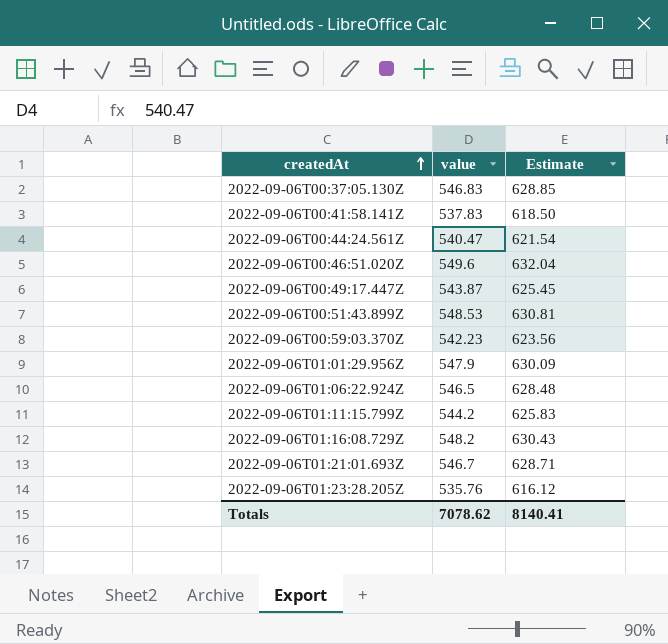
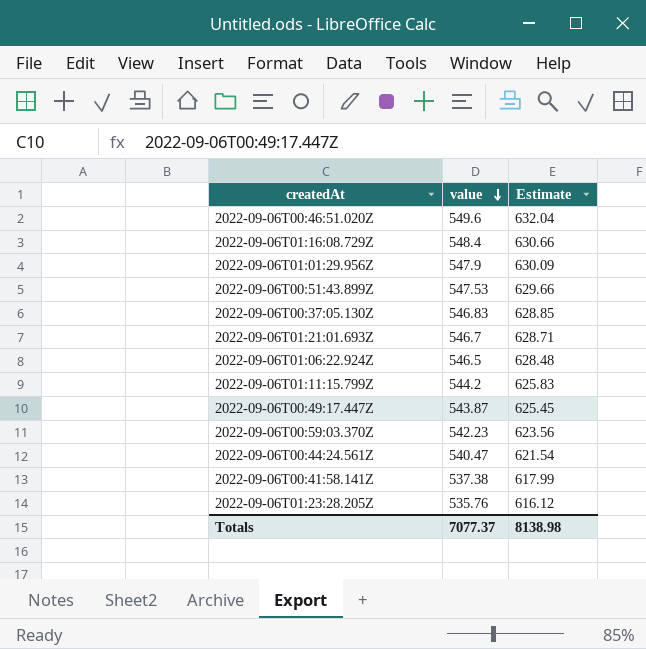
row order: createdAt ascending -> value descending
2022-09-06T01:16:08.729Z | value: 548.2 -> 548.4
2022-09-06T01:16:08.729Z | Estimate: 630.43 -> 630.66
2022-09-06T00:51:43.899Z | value: 548.53 -> 547.53
2022-09-06T00:51:43.899Z | Estimate: 630.81 -> 629.66
2022-09-06T00:41:58.141Z | value: 537.83 -> 537.38
2022-09-06T00:41:58.141Z | Estimate: 618.50 -> 617.99
Totals | value: 7078.62 -> 7077.37
Totals | Estimate: 8140.41 -> 8138.98

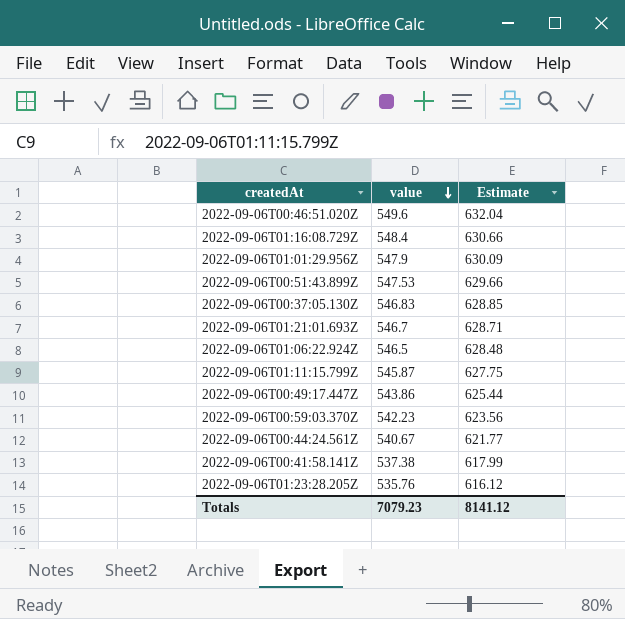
2022-09-06T01:11:15.799Z | value: 544.2 -> 545.87
2022-09-06T01:11:15.799Z | Estimate: 625.83 -> 627.75
2022-09-06T00:49:17.447Z | value: 543.87 -> 543.86
2022-09-06T00:49:17.447Z | Estimate: 625.45 -> 625.44
2022-09-06T00:44:24.561Z | value: 540.47 -> 540.67
2022-09-06T00:44:24.561Z | Estimate: 621.54 -> 621.77
Totals | value: 7077.37 -> 7079.23
Totals | Estimate: 8138.98 -> 8141.12

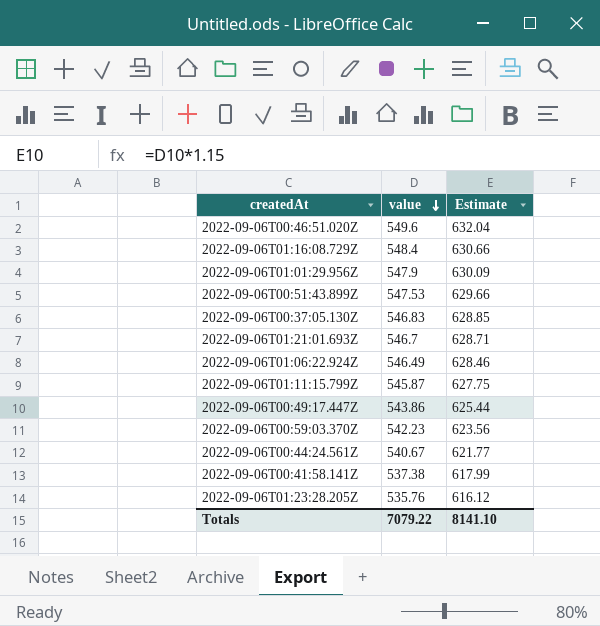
2022-09-06T01:06:22.924Z | value: 546.5 -> 546.49
2022-09-06T01:06:22.924Z | Estimate: 628.48 -> 628.46
Totals | value: 7079.23 -> 7079.22
Totals | Estimate: 8141.12 -> 8141.10

